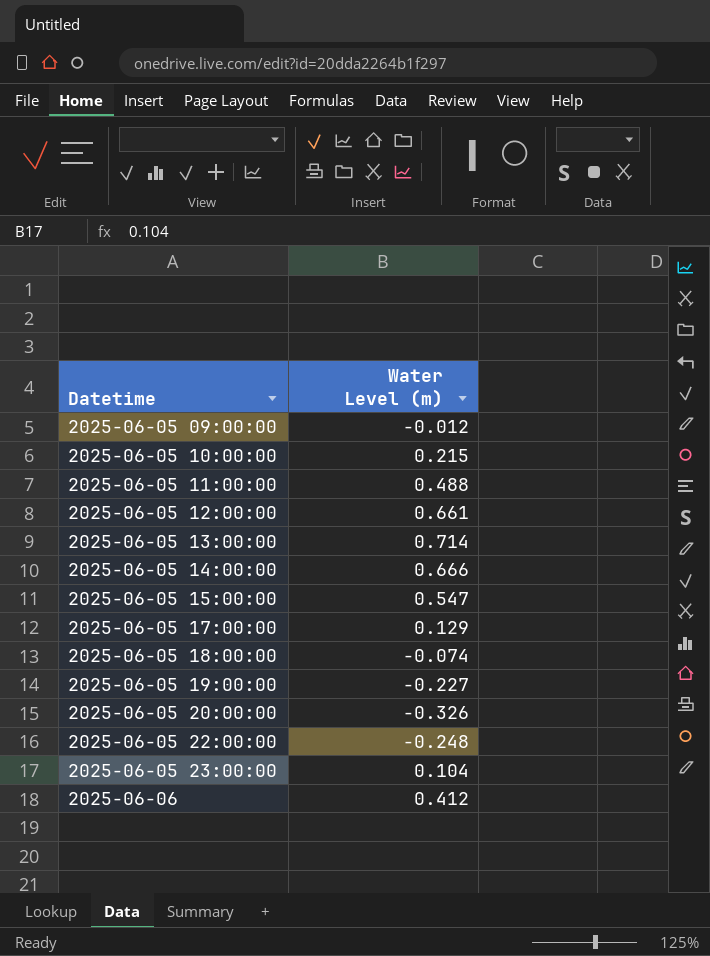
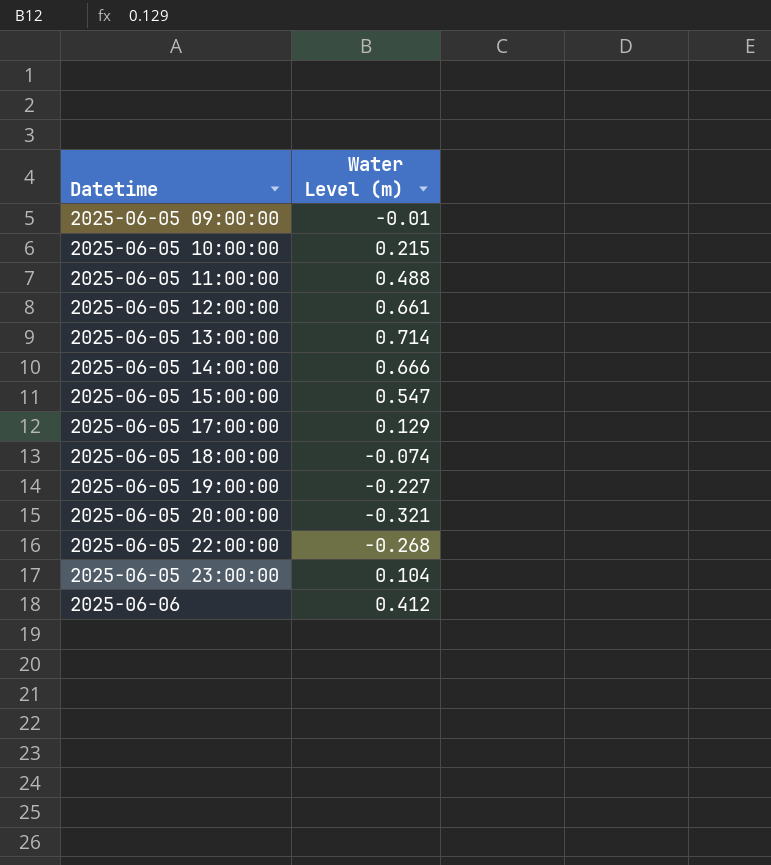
2025-06-05 09:00:00 | Water Level (m): -0.012 -> -0.01
2025-06-05 20:00:00 | Water Level (m): -0.326 -> -0.321
2025-06-05 22:00:00 | Water Level (m): -0.248 -> -0.268

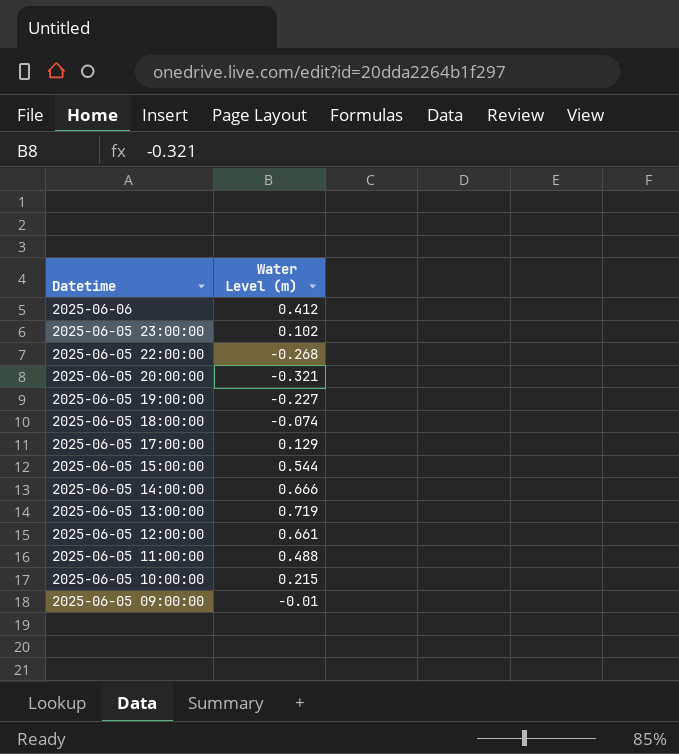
row order: Datetime ascending -> Datetime descending
2025-06-05 23:00:00 | Water Level (m): 0.104 -> 0.102
2025-06-05 15:00:00 | Water Level (m): 0.547 -> 0.544
2025-06-05 13:00:00 | Water Level (m): 0.714 -> 0.719

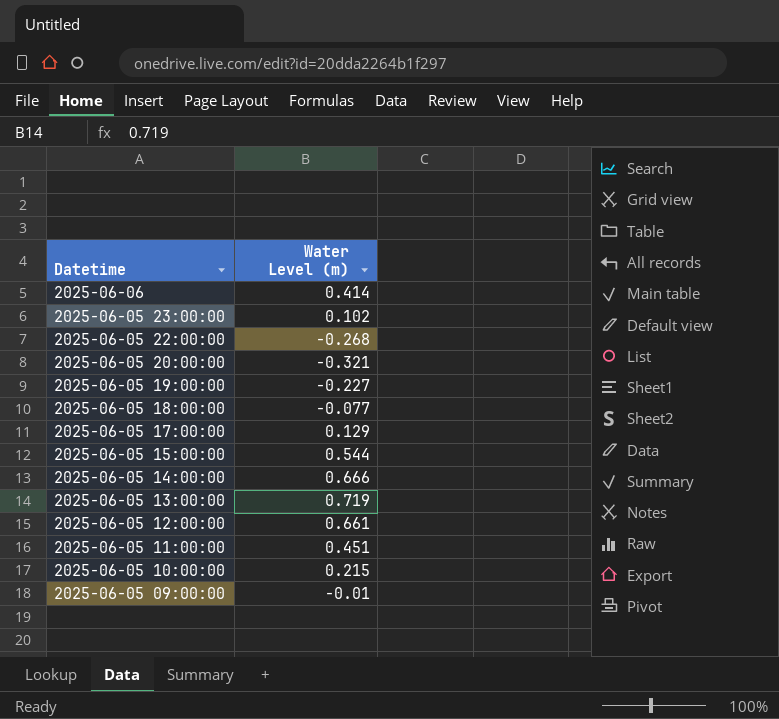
2025-06-06 | Water Level (m): 0.412 -> 0.414
2025-06-05 18:00:00 | Water Level (m): -0.074 -> -0.077
2025-06-05 11:00:00 | Water Level (m): 0.488 -> 0.451

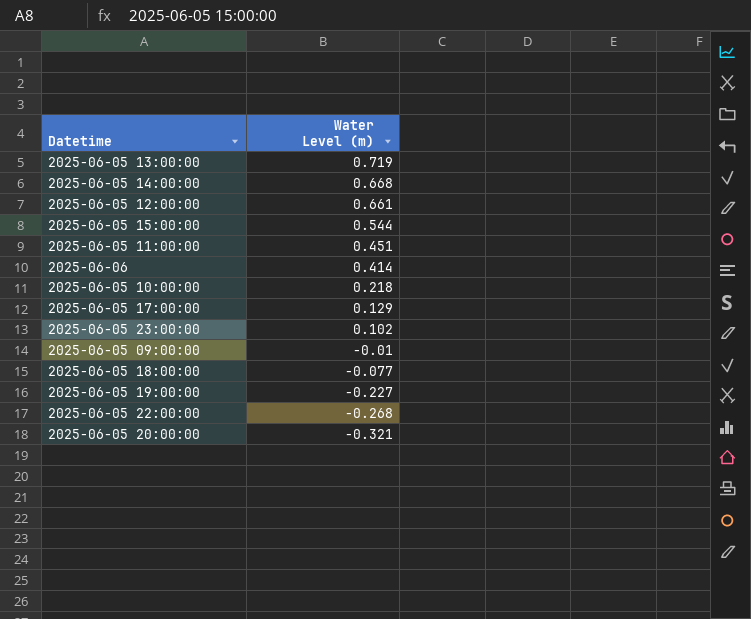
row order: Datetime descending -> Water Level (m) descending
2025-06-05 14:00:00 | Water Level (m): 0.666 -> 0.668
2025-06-05 10:00:00 | Water Level (m): 0.215 -> 0.218

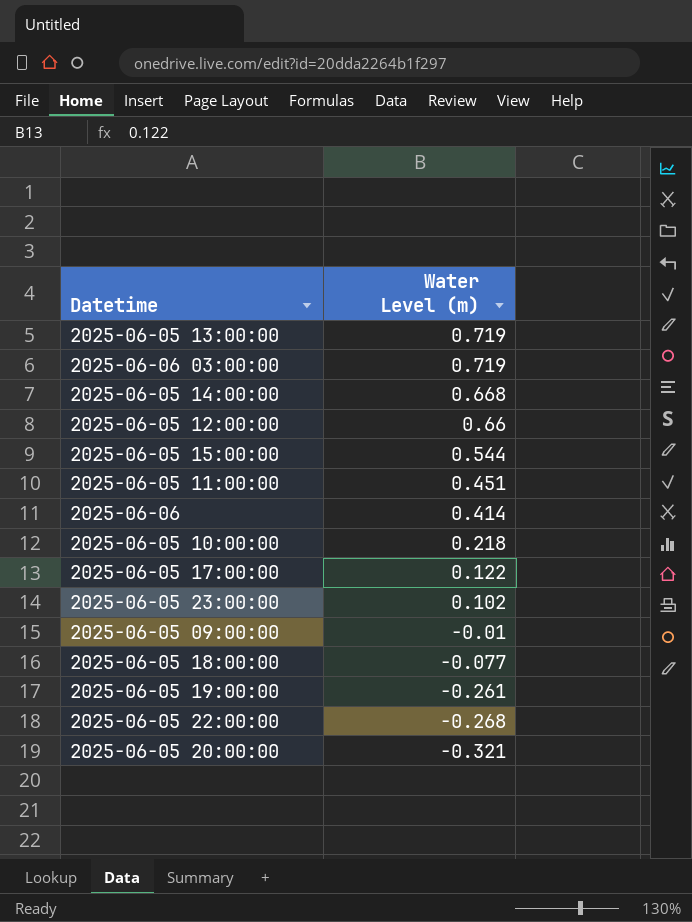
row 2025-06-06 03:00:00: none -> 0.719
2025-06-05 12:00:00 | Water Level (m): 0.661 -> 0.66
2025-06-05 17:00:00 | Water Level (m): 0.129 -> 0.122
2025-06-05 19:00:00 | Water Level (m): -0.227 -> -0.261

